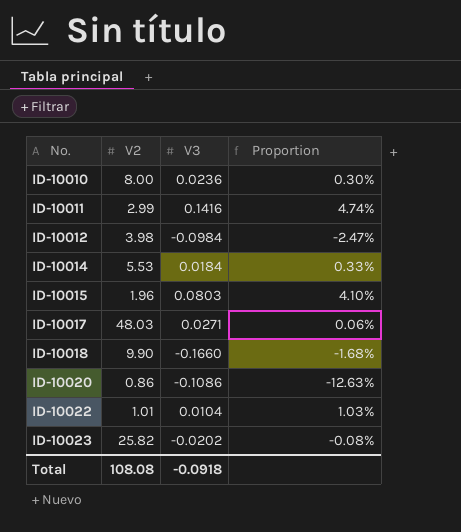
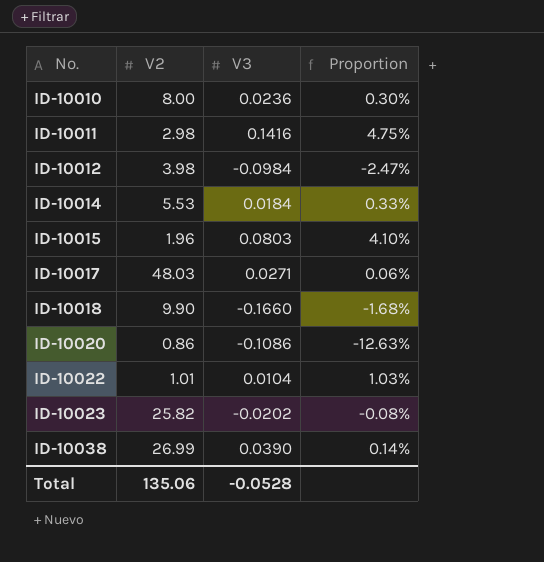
ID-10011 | V2: 2.99 -> 2.98
ID-10011 | Proportion: 4.74% -> 4.75%
row ID-10038: none -> 26.99 | 0.0390 | 0.14%
Total | V2: 108.08 -> 135.06
Total | V3: -0.0918 -> -0.0528

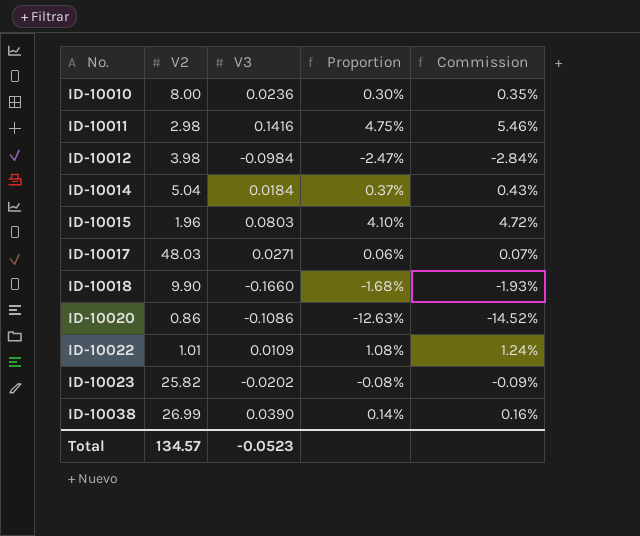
column Commission | formula: none -> [Proportion] * 1.15
ID-10014 | V2: 5.53 -> 5.04
ID-10014 | Proportion: 0.33% -> 0.37%
ID-10022 | V3: 0.0104 -> 0.0109
ID-10022 | Proportion: 1.03% -> 1.08%
Total | V2: 135.06 -> 134.57
Total | V3: -0.0528 -> -0.0523

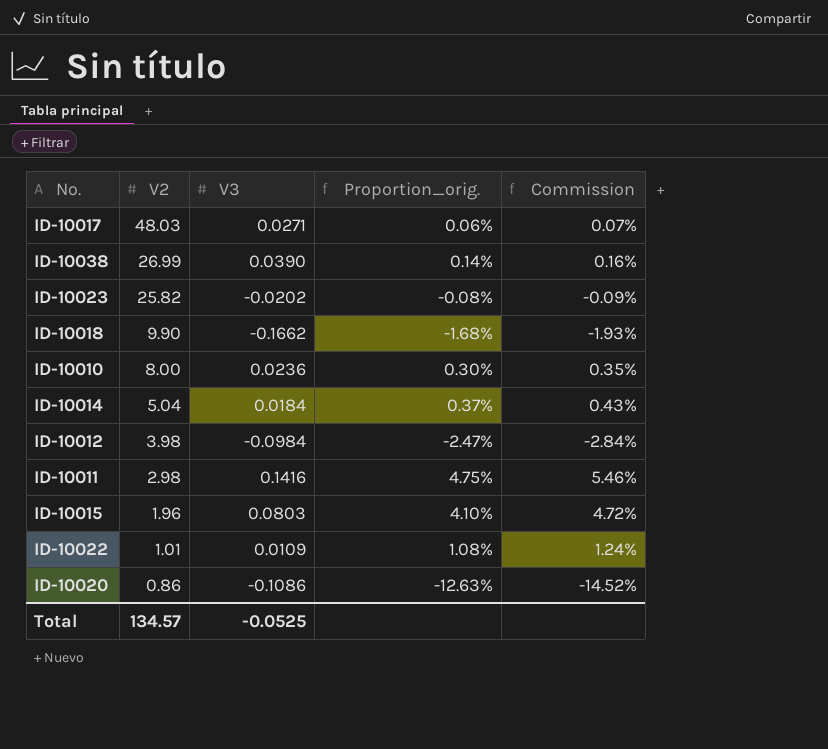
row order: No. ascending -> V2 descending
column name: Proportion -> Proportion_orig.
ID-10018 | V3: -0.1660 -> -0.1662
Total | V3: -0.0523 -> -0.0525

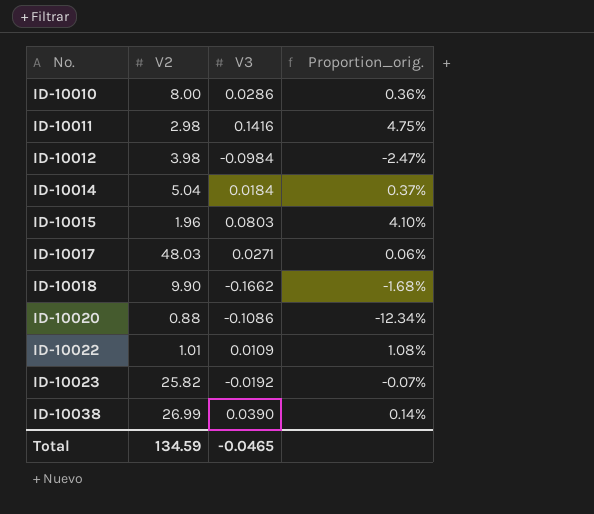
row order: V2 descending -> No. ascending
column Commission | formula: [Proportion_orig.] * 1.15 -> none
ID-10010 | V3: 0.0236 -> 0.0286
ID-10010 | Proportion_orig.: 0.30% -> 0.36%
ID-10020 | V2: 0.86 -> 0.88
ID-10020 | Proportion_orig.: -12.63% -> -12.34%
ID-10023 | V3: -0.0202 -> -0.0192
ID-10023 | Proportion_orig.: -0.08% -> -0.07%
Total | V2: 134.57 -> 134.59
Total | V3: -0.0525 -> -0.0465

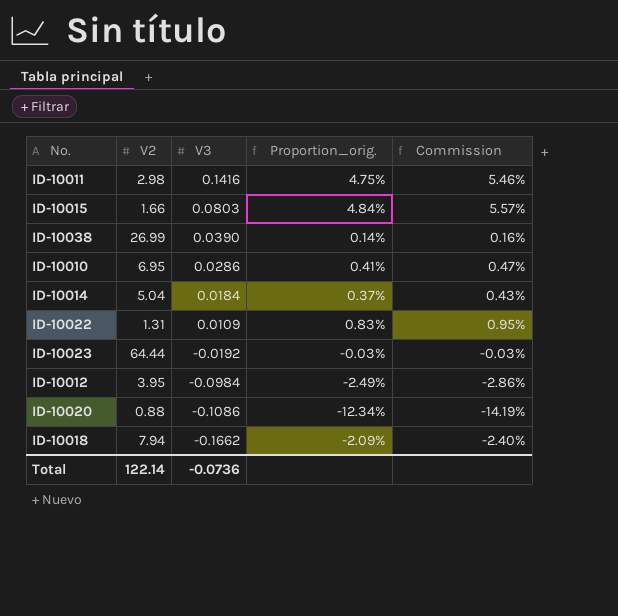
row order: No. ascending -> V3 descending
column Commission | formula: none -> [Proportion_orig.] * 1.15
row ID-10017: 48.03 | 0.0271 | 0.06% -> none
ID-10015 | V2: 1.96 -> 1.66
ID-10015 | Proportion_orig.: 4.10% -> 4.84%
ID-10010 | V2: 8.00 -> 6.95
ID-10010 | Proportion_orig.: 0.36% -> 0.41%
ID-10022 | V2: 1.01 -> 1.31
ID-10022 | Proportion_orig.: 1.08% -> 0.83%
ID-10023 | V2: 25.82 -> 64.44
ID-10023 | Proportion_orig.: -0.07% -> -0.03%
ID-10012 | V2: 3.98 -> 3.95
ID-10012 | Proportion_orig.: -2.47% -> -2.49%
ID-10018 | V2: 9.90 -> 7.94
ID-10018 | Proportion_orig.: -1.68% -> -2.09%
Total | V2: 134.59 -> 122.14
Total | V3: -0.0465 -> -0.0736

